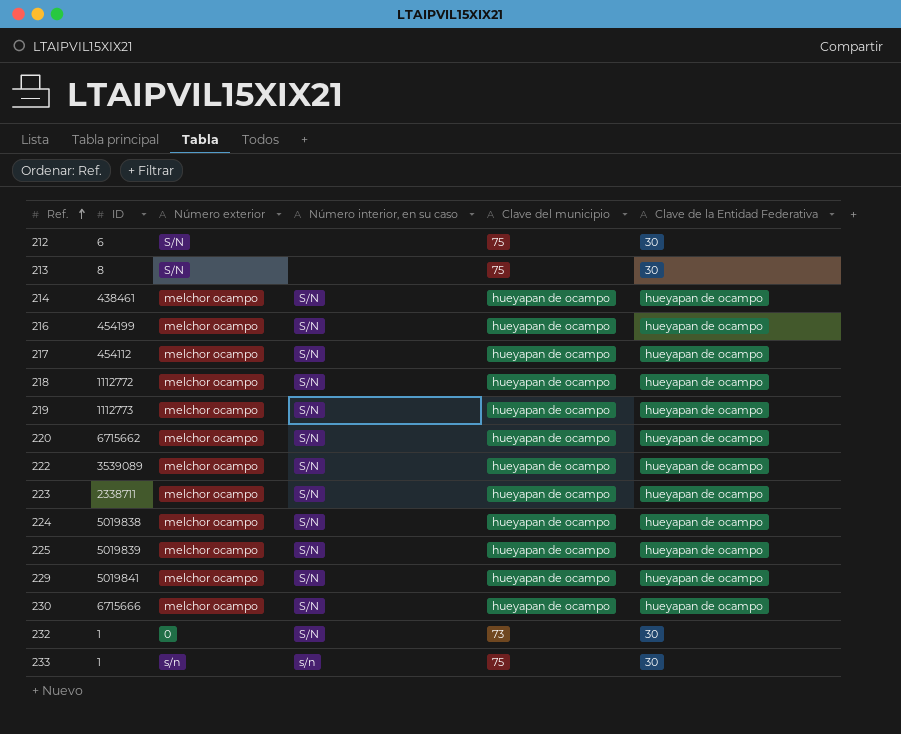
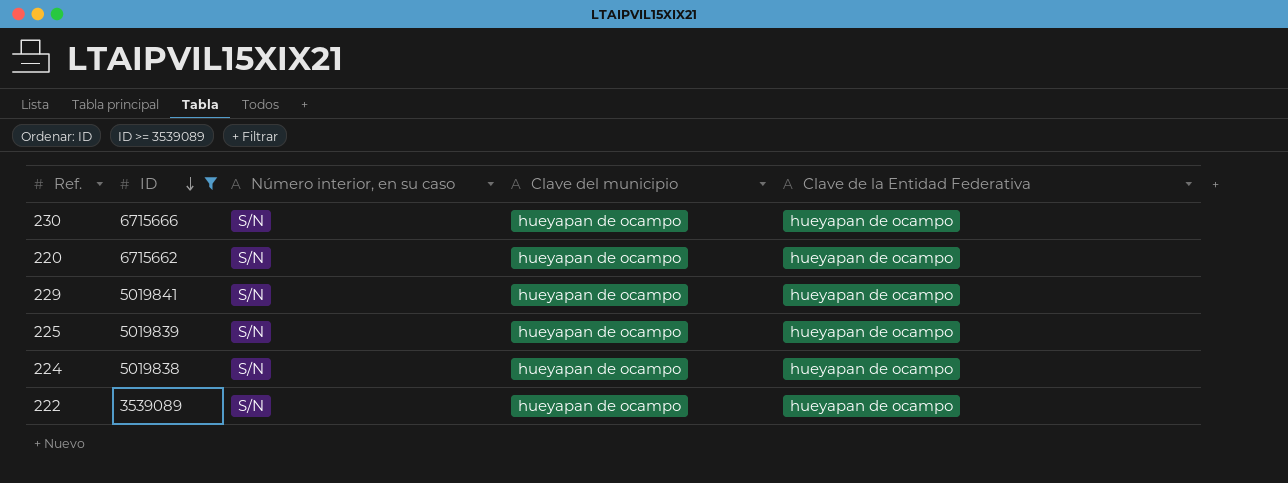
filter: none -> ID >= 3539089
row order: Ref. ascending -> ID descending
column Número exterior | position: 3 -> none

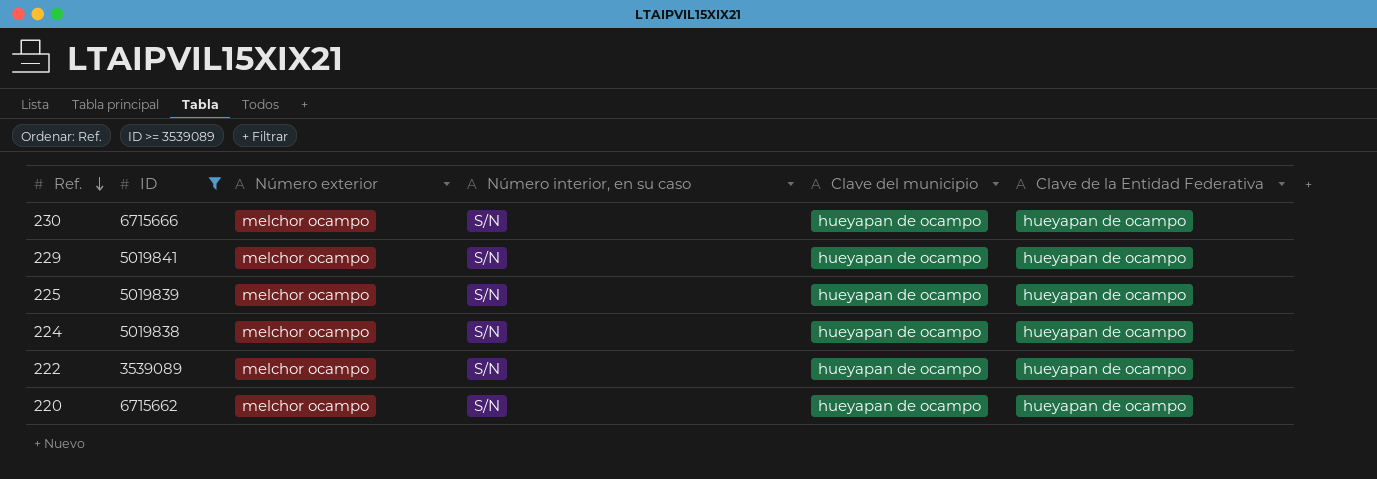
row order: ID descending -> Ref. descending
column Número exterior | position: none -> 3

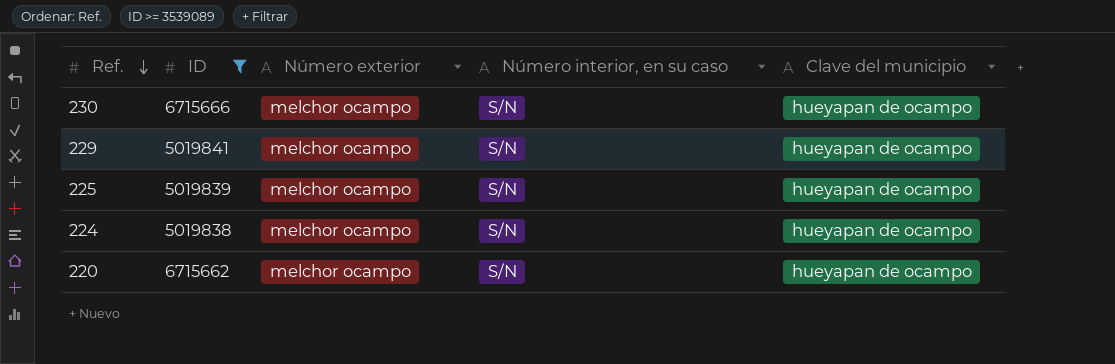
column Clave de la Entidad Federativa | position: 6 -> none
row 222: 3539089 | melchor ocampo | S/N | hueyapan de ocampo | hueyapan de ocampo -> none

